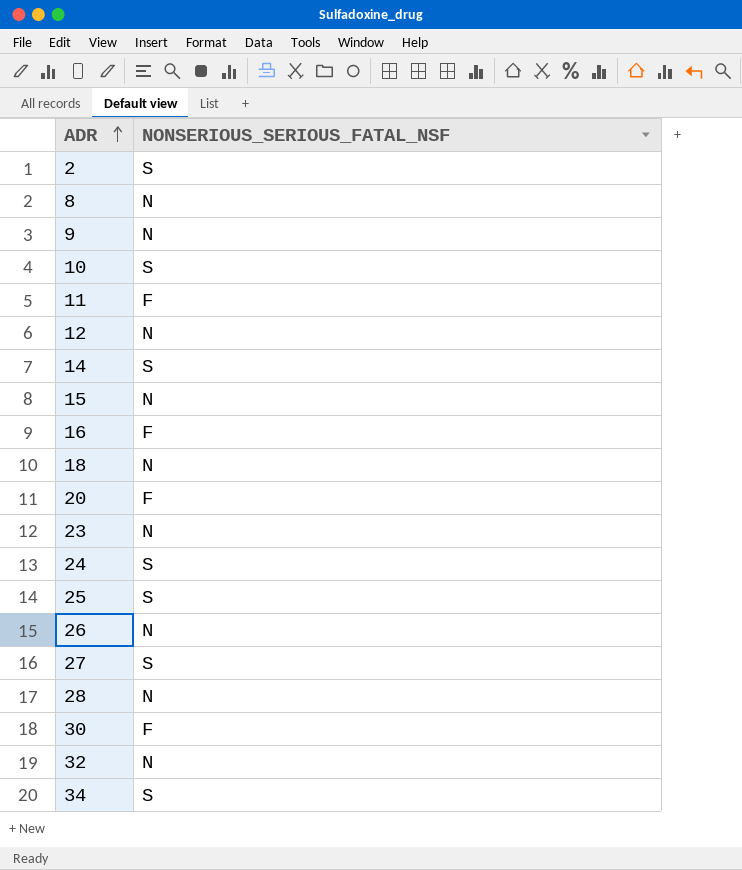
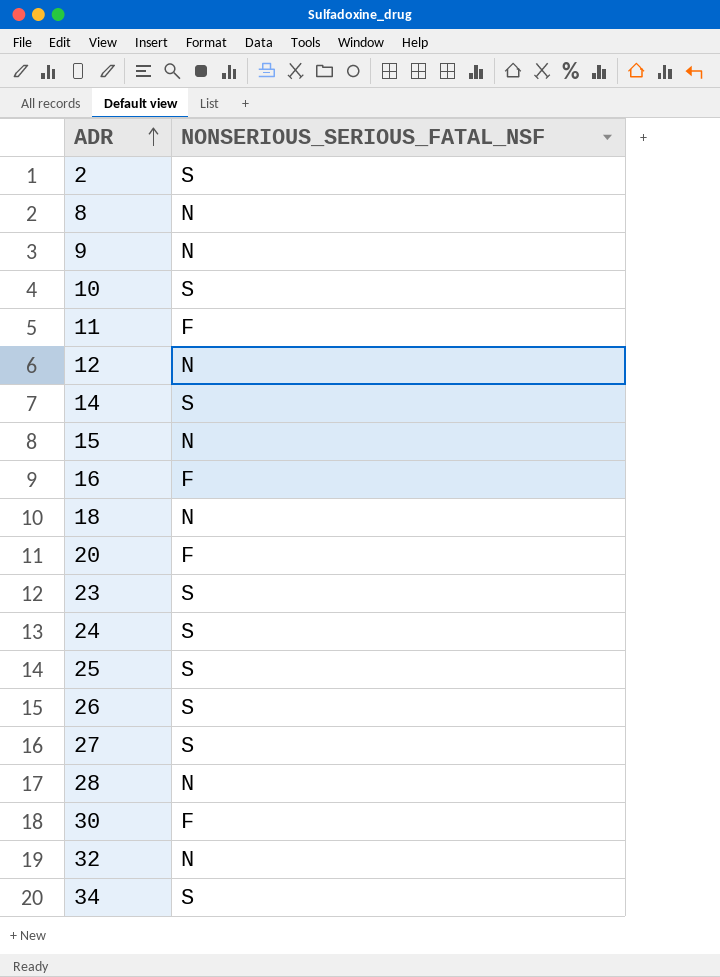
23 | NONSERIOUS_SERIOUS_FATAL_NSF: N -> S
26 | NONSERIOUS_SERIOUS_FATAL_NSF: N -> S

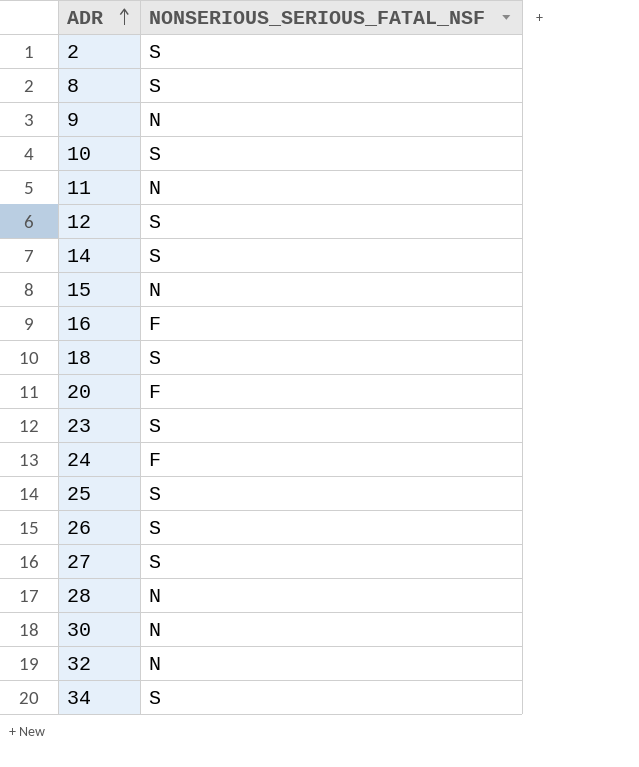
8 | NONSERIOUS_SERIOUS_FATAL_NSF: N -> S
11 | NONSERIOUS_SERIOUS_FATAL_NSF: F -> N
12 | NONSERIOUS_SERIOUS_FATAL_NSF: N -> S
18 | NONSERIOUS_SERIOUS_FATAL_NSF: N -> S
24 | NONSERIOUS_SERIOUS_FATAL_NSF: S -> F
30 | NONSERIOUS_SERIOUS_FATAL_NSF: F -> N

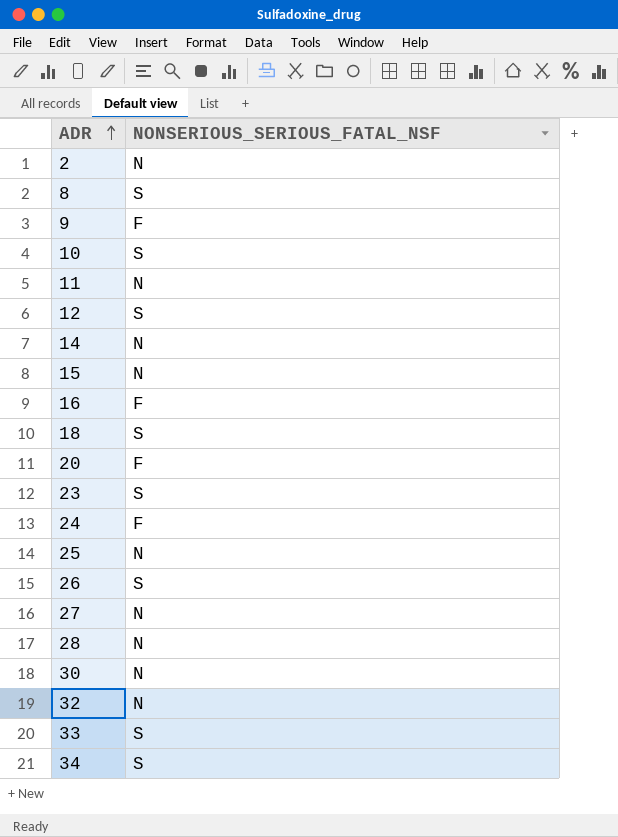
2 | NONSERIOUS_SERIOUS_FATAL_NSF: S -> N
9 | NONSERIOUS_SERIOUS_FATAL_NSF: N -> F
14 | NONSERIOUS_SERIOUS_FATAL_NSF: S -> N
25 | NONSERIOUS_SERIOUS_FATAL_NSF: S -> N
27 | NONSERIOUS_SERIOUS_FATAL_NSF: S -> N
row 33: none -> S

